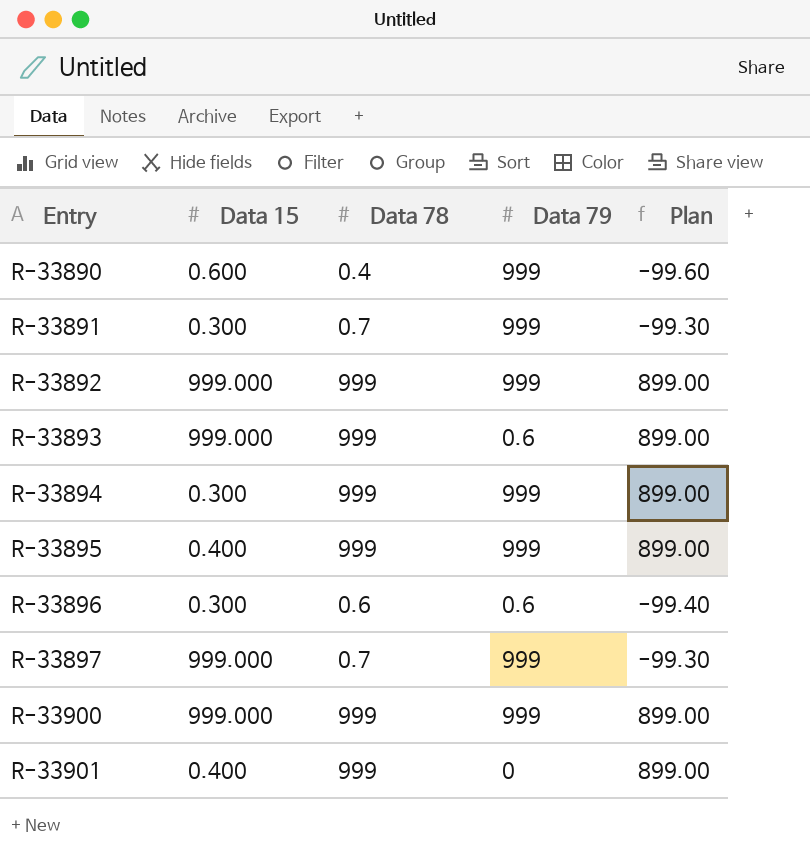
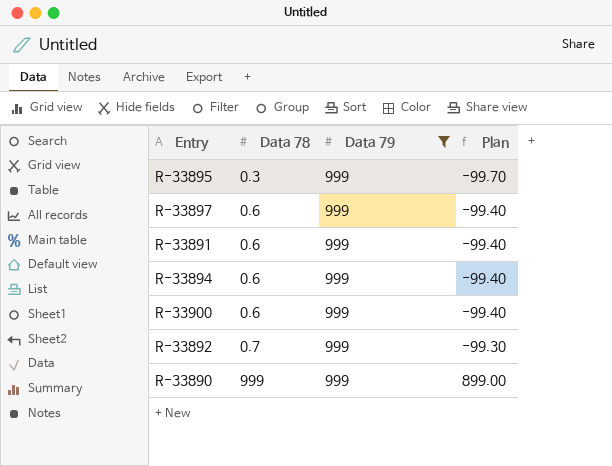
filter: none -> Data 79 = 999
row order: Entry ascending -> Data 78 ascending
column Data 15 | position: 2 -> none
R-33895 | Data 78: 999 -> 0.3
R-33895 | Plan: 899.00 -> -99.70
R-33897 | Data 78: 0.7 -> 0.6
R-33897 | Plan: -99.30 -> -99.40
R-33891 | Data 78: 0.7 -> 0.6
R-33891 | Plan: -99.30 -> -99.40
R-33894 | Data 78: 999 -> 0.6
R-33894 | Plan: 899.00 -> -99.40
R-33900 | Data 78: 999 -> 0.6
R-33900 | Plan: 899.00 -> -99.40
R-33892 | Data 78: 999 -> 0.7
R-33892 | Plan: 899.00 -> -99.30
R-33890 | Data 78: 0.4 -> 999
R-33890 | Plan: -99.60 -> 899.00

